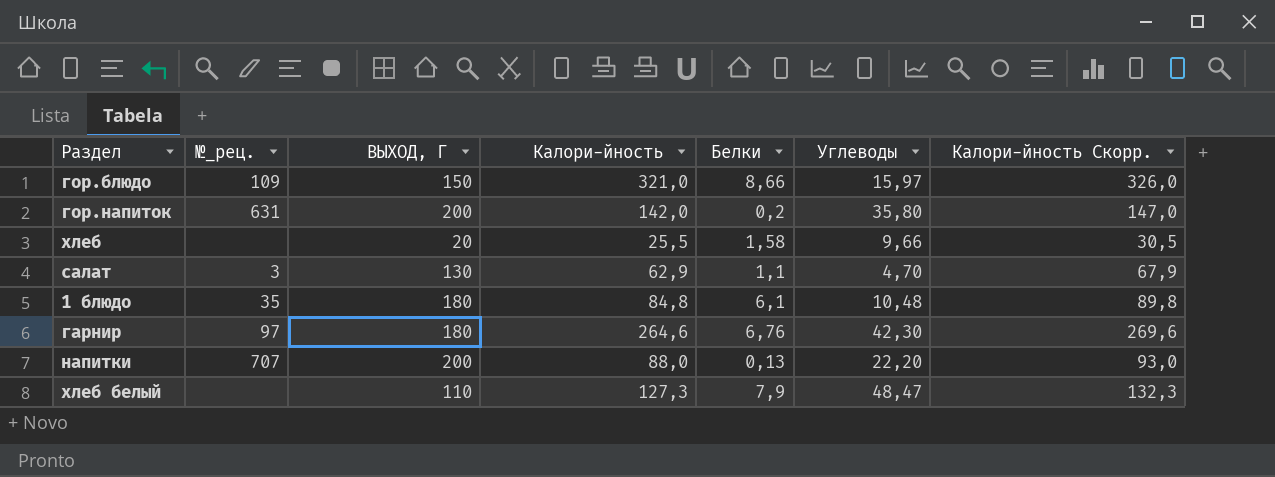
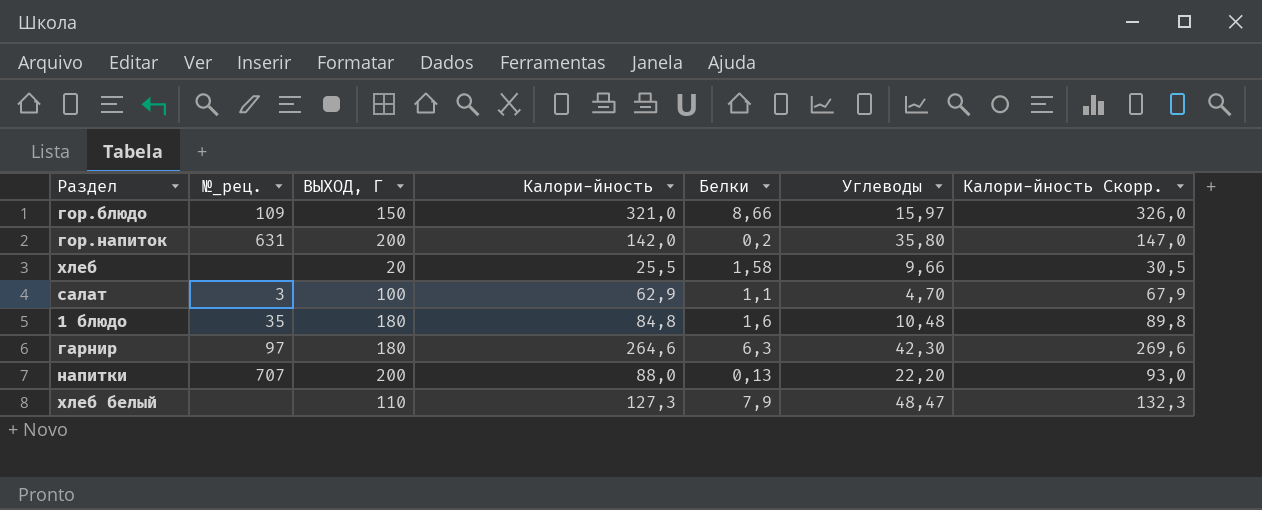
салат | ВЫХОД, Г: 130 -> 100
1 блюдо | Белки: 6,1 -> 1,6
гарнир | Белки: 6,76 -> 6,3

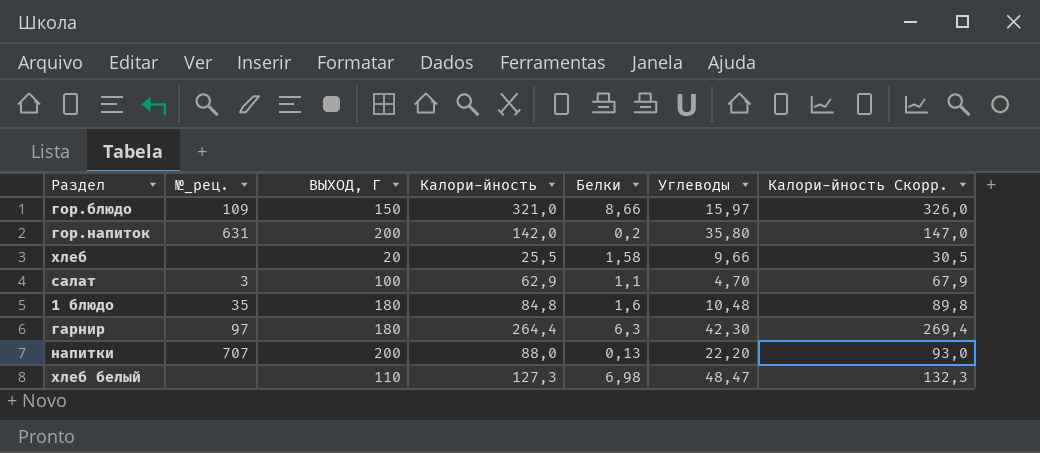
гарнир | Калори-йность: 264,6 -> 264,4
гарнир | Калори-йность Скорр.: 269,6 -> 269,4
хлеб белый | Белки: 7,9 -> 6,98

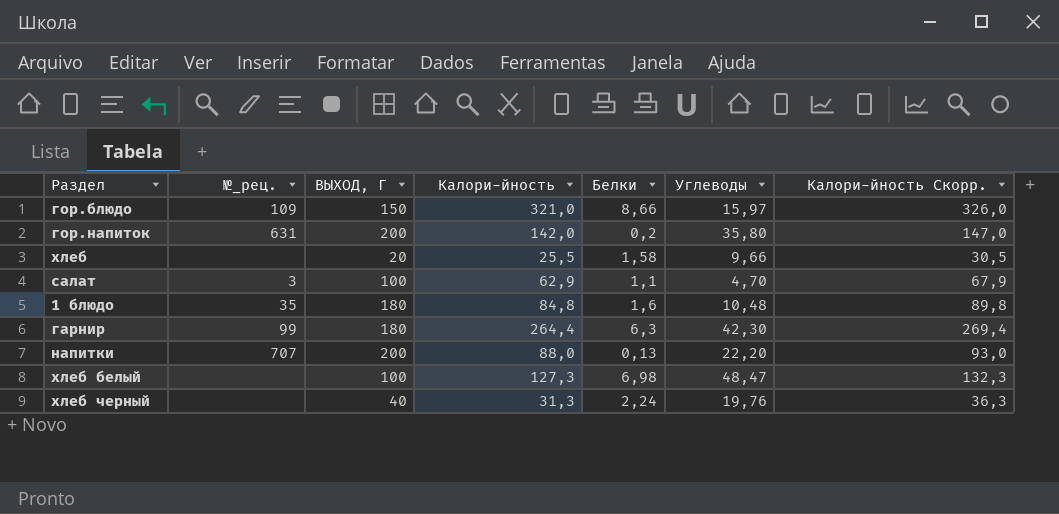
гарнир | №_рец.: 97 -> 99
хлеб белый | ВЫХОД, Г: 110 -> 100
row хлеб черный: none -> none | 40 | 31,3 | 2,24 | 19,76 | 36,3

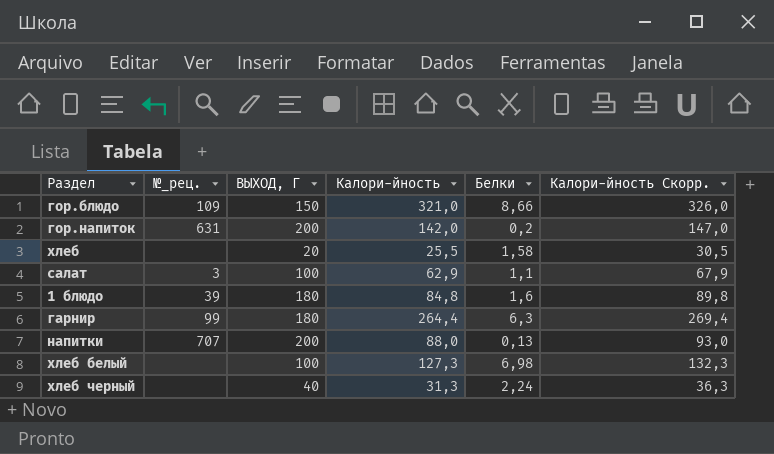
column Углеводы | position: 6 -> none
1 блюдо | №_рец.: 35 -> 39

